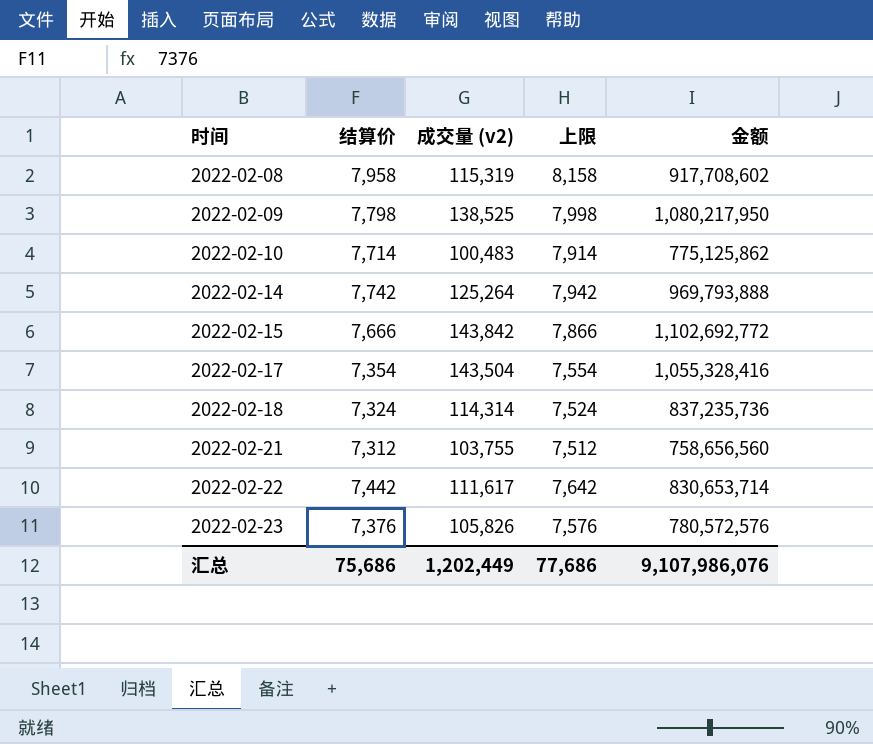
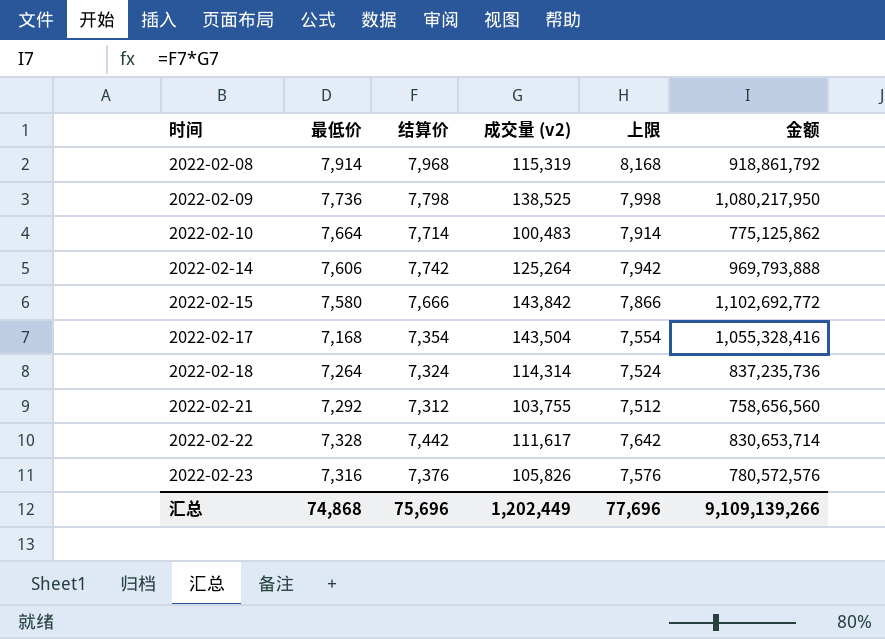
column 最低价 | position: none -> 2
2022-02-08 | 结算价: 7,958 -> 7,968
2022-02-08 | 上限: 8,158 -> 8,168
2022-02-08 | 金额: 917,708,602 -> 918,861,792
汇总 | 结算价: 75,686 -> 75,696
汇总 | 上限: 77,686 -> 77,696
汇总 | 金额: 9,107,986,076 -> 9,109,139,266

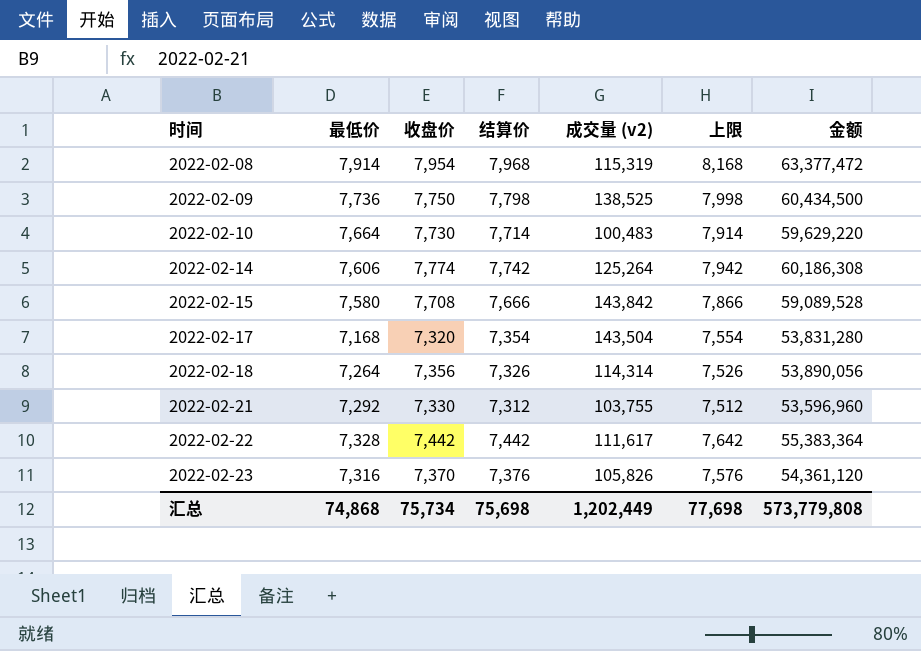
column 收盘价 | position: none -> 3
column 金额 | formula: [结算价] * [成交量 (v2)] -> [收盘价] * [结算价]
2022-02-18 | 结算价: 7,324 -> 7,326
2022-02-18 | 上限: 7,524 -> 7,526
汇总 | 结算价: 75,696 -> 75,698
汇总 | 上限: 77,696 -> 77,698
汇总 | 金额: 9,109,139,266 -> 573,779,808

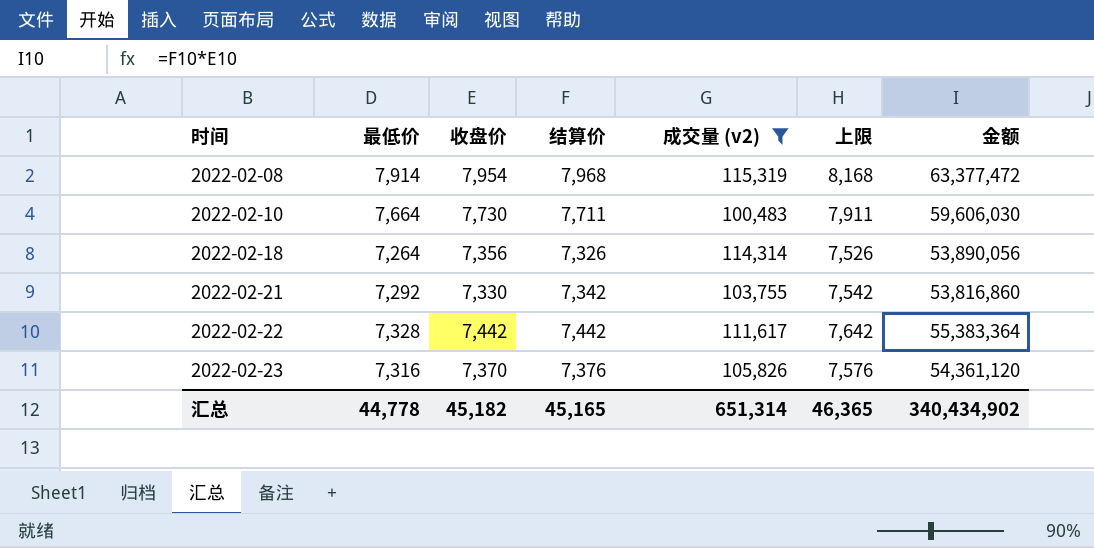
filter: none -> 成交量 (v2) <= 115,319
2022-02-10 | 结算价: 7,714 -> 7,711
2022-02-10 | 上限: 7,914 -> 7,911
2022-02-10 | 金额: 59,629,220 -> 59,606,030
2022-02-21 | 结算价: 7,312 -> 7,342
2022-02-21 | 上限: 7,512 -> 7,542
2022-02-21 | 金额: 53,596,960 -> 53,816,860
汇总 | 最低价: 74,868 -> 44,778
汇总 | 收盘价: 75,734 -> 45,182
汇总 | 结算价: 75,698 -> 45,165
汇总 | 成交量 (v2): 1,202,449 -> 651,314
汇总 | 上限: 77,698 -> 46,365
汇总 | 金额: 573,779,808 -> 340,434,902

